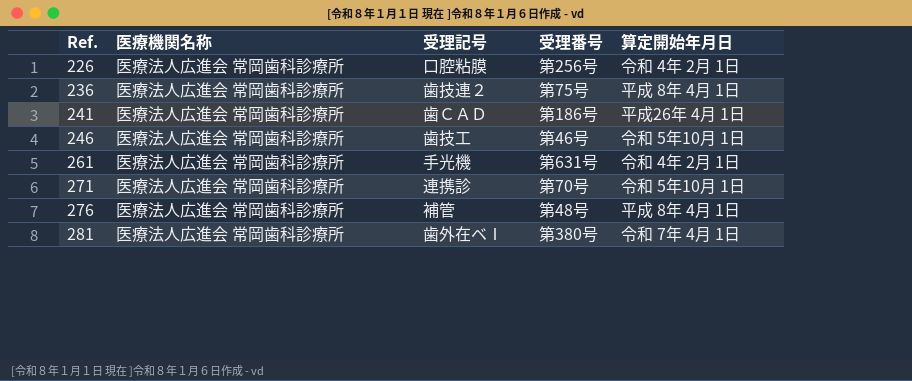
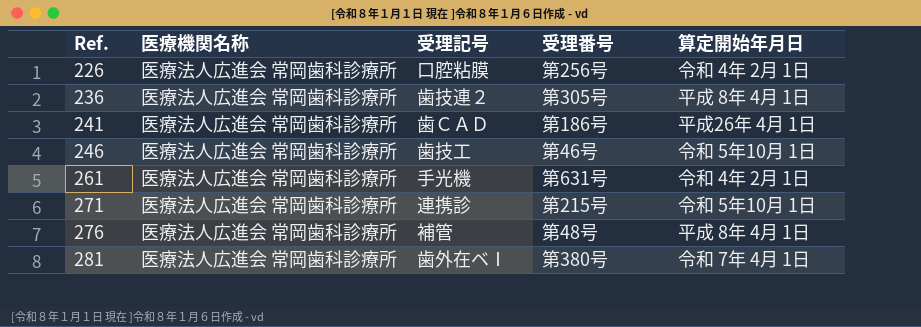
236 | 受理番号: 第75号 -> 第305号
271 | 受理番号: 第70号 -> 第215号

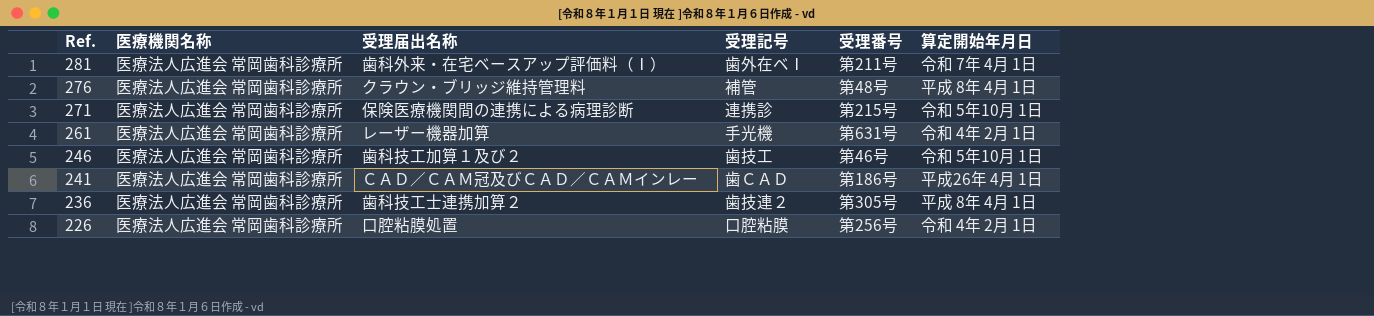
row order: Ref. ascending -> Ref. descending
column 受理届出名称 | position: none -> 3
281 | 受理番号: 第380号 -> 第211号

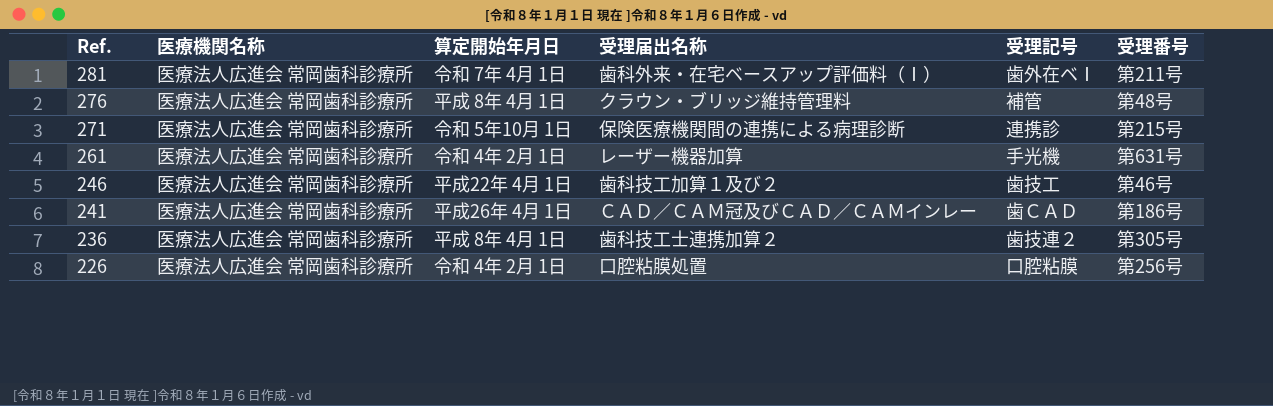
column 算定開始年月日 | position: 6 -> 3
246 | 算定開始年月日: 令和 5年10月 1日 -> 平成22年 4月 1日

